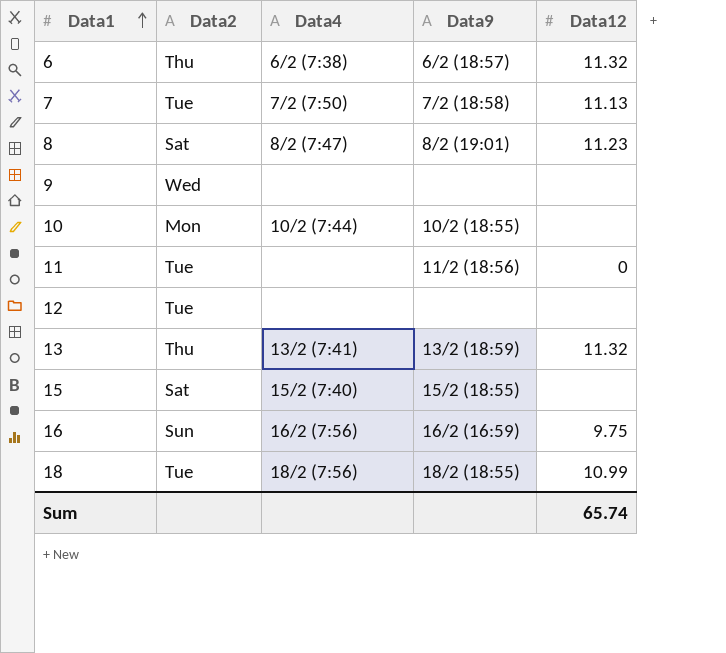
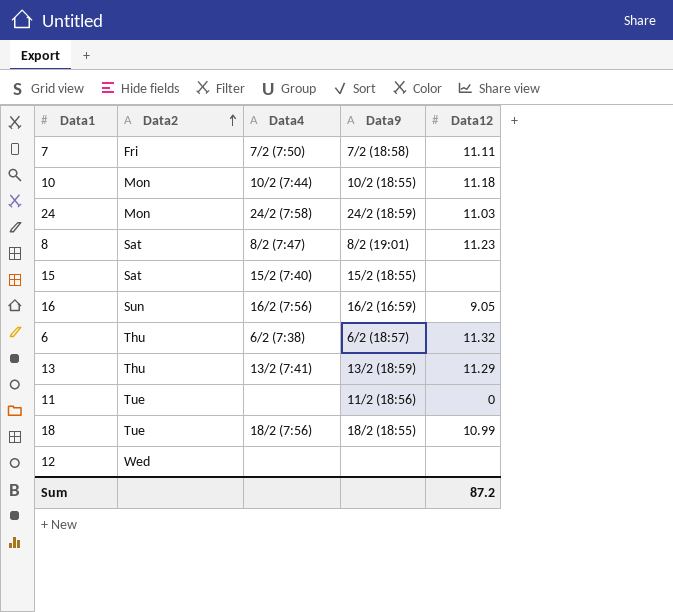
row order: Data1 ascending -> Data2 ascending
row 9: Wed | none | none | none -> none
7 | Data2: Tue -> Fri
7 | Data12: 11.13 -> 11.11
10 | Data12: none -> 11.18
row 24: none -> Mon | 24/2 (7:58) | 24/2 (18:59) | 11.03
16 | Data12: 9.75 -> 9.05
13 | Data12: 11.32 -> 11.29
12 | Data2: Tue -> Wed
Sum | Data12: 65.74 -> 87.2

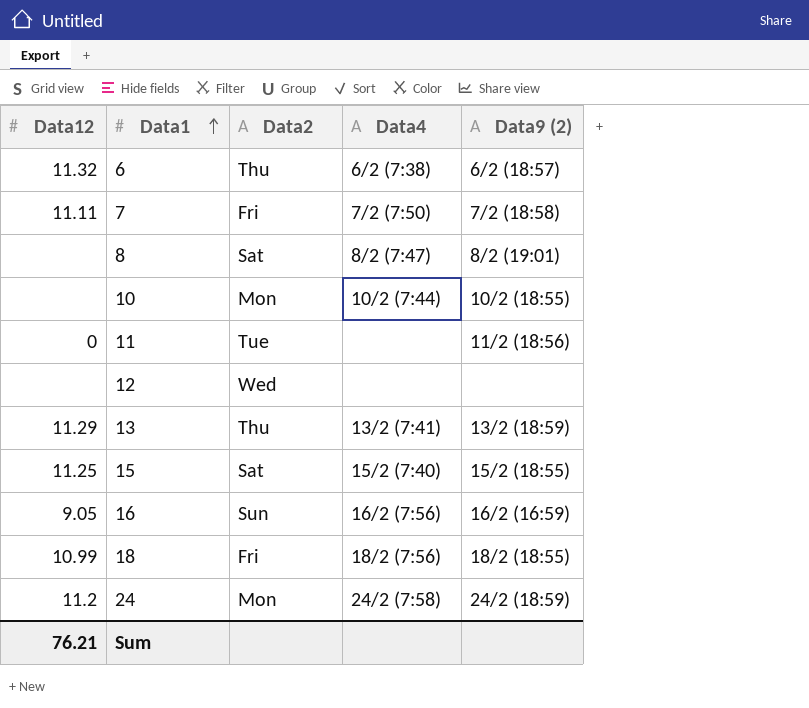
row order: Data2 ascending -> Data1 ascending
column Data12 | position: 5 -> 1
column name: Data9 -> Data9 (2)
8 | Data12: 11.23 -> none
10 | Data12: 11.18 -> none
15 | Data12: none -> 11.25
18 | Data2: Tue -> Fri
24 | Data12: 11.03 -> 11.2
Sum | Data12: 87.2 -> 76.21

